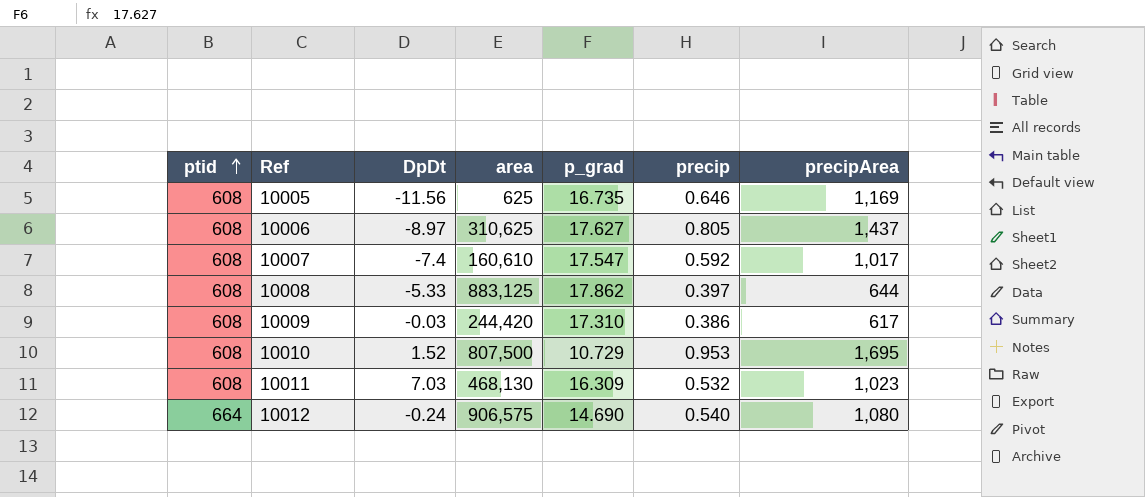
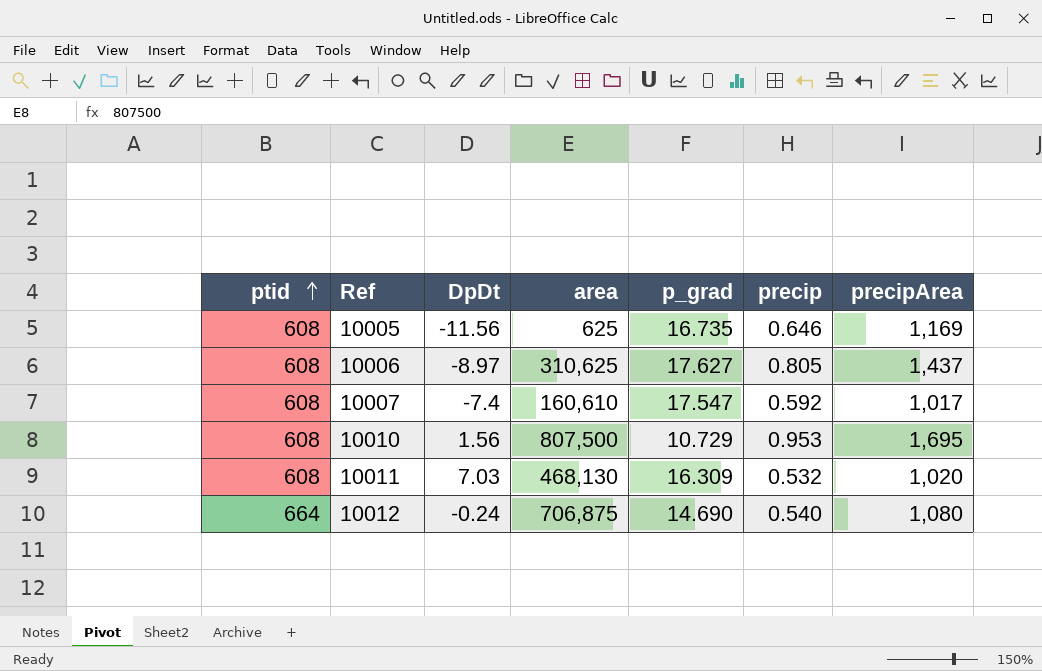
row 10008: 608 | -5.33 | 883,125 | 17.862 | 0.397 | 644 -> none
row 10009: 608 | -0.03 | 244,420 | 17.310 | 0.386 | 617 -> none
10010 | DpDt: 1.52 -> 1.56
10011 | precipArea: 1,023 -> 1,020
10012 | area: 906,575 -> 706,875

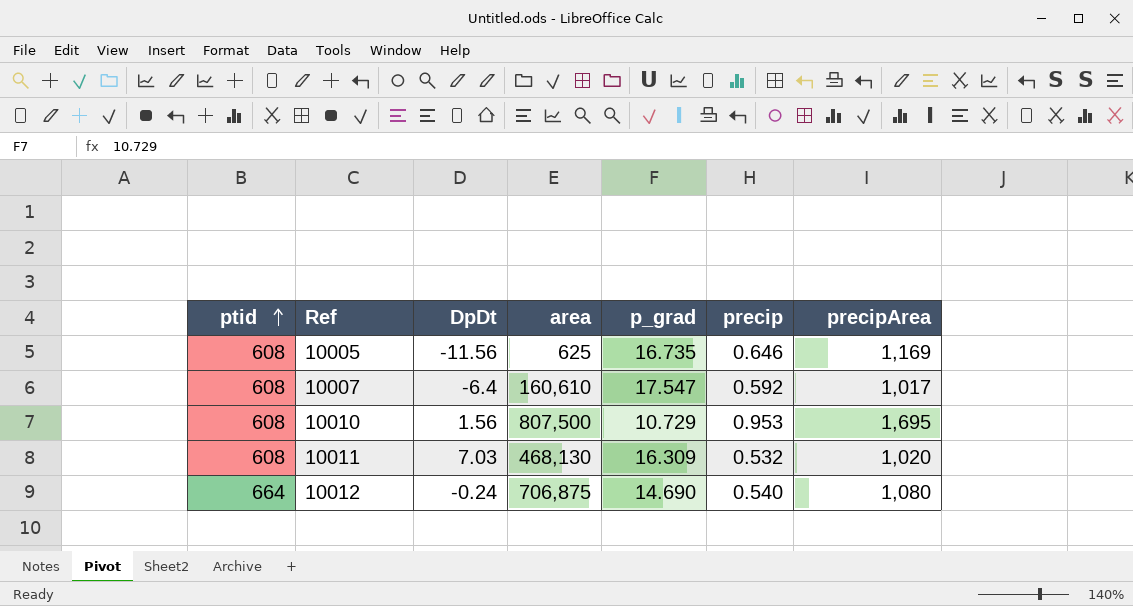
row 10006: 608 | -8.97 | 310,625 | 17.627 | 0.805 | 1,437 -> none
10007 | DpDt: -7.4 -> -6.4

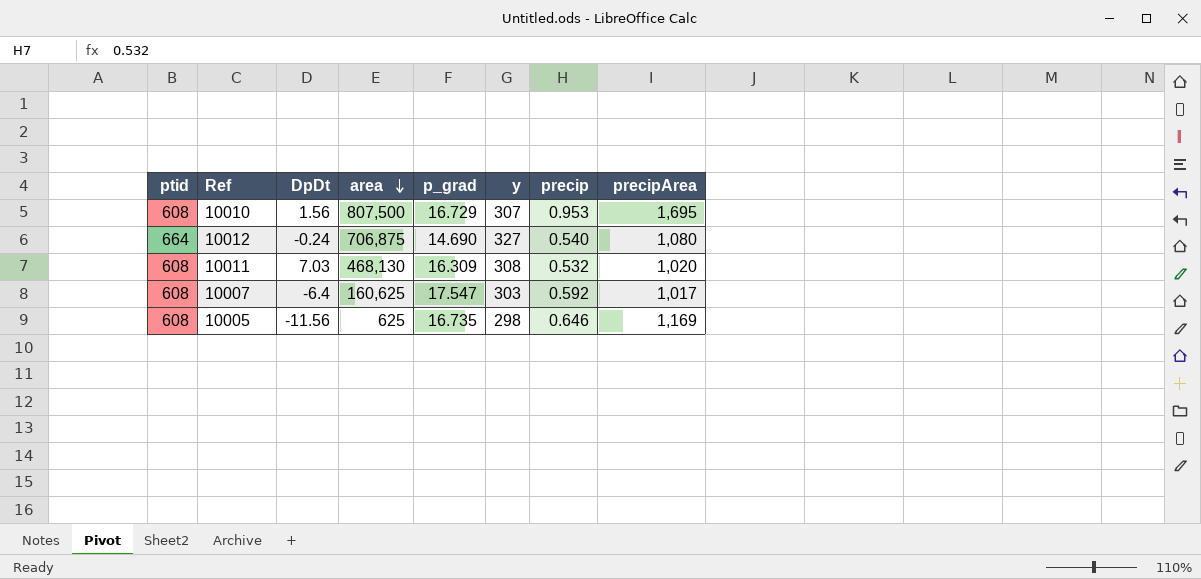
row order: ptid ascending -> area descending
column y | position: none -> 6
10010 | p_grad: 10.729 -> 16.729
10007 | area: 160,610 -> 160,625

